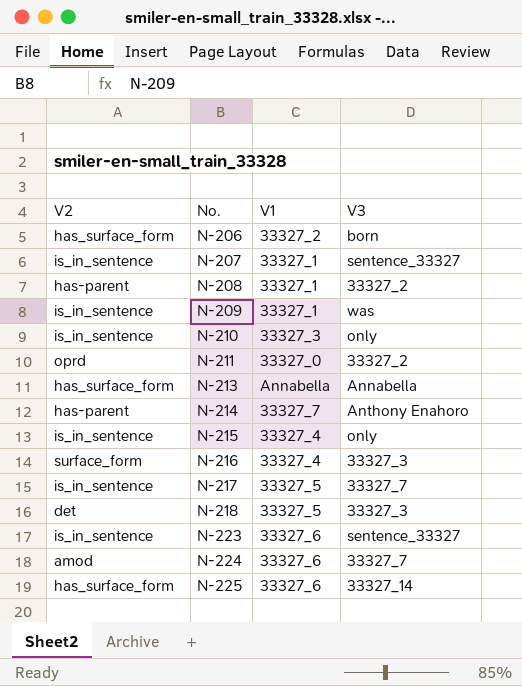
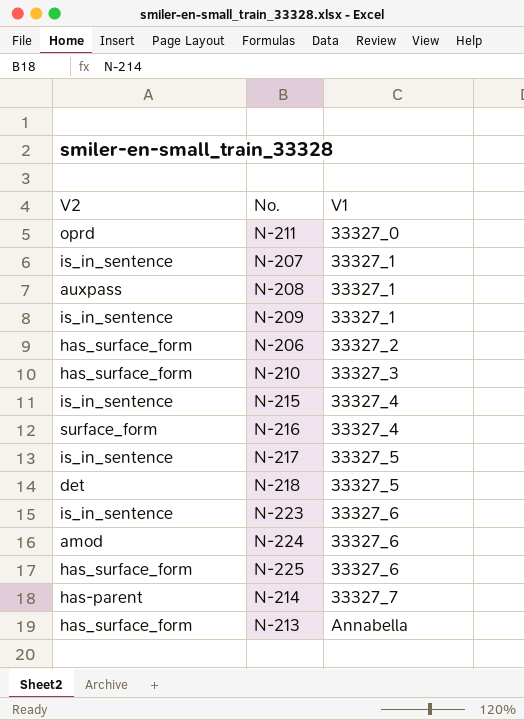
row order: No. ascending -> V1 ascending
column V3 | position: 4 -> none
N-208 | V2: has-parent -> auxpass
N-210 | V2: is_in_sentence -> has_surface_form

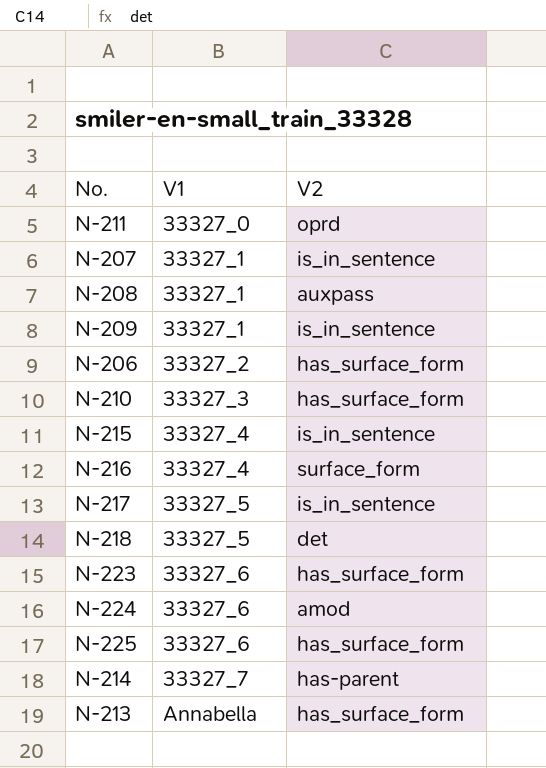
column V2 | position: 1 -> 3
N-223 | V2: is_in_sentence -> has_surface_form

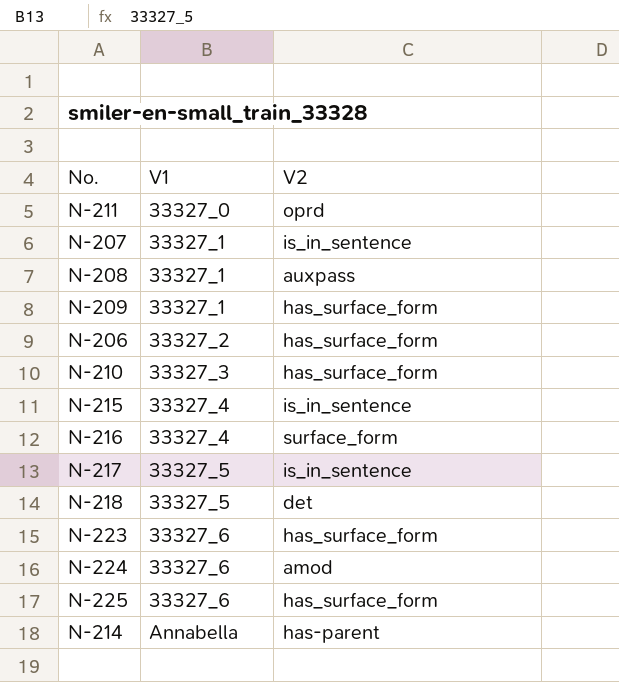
row N-213: Annabella | has_surface_form -> none
N-209 | V2: is_in_sentence -> has_surface_form
N-214 | V1: 33327_7 -> Annabella

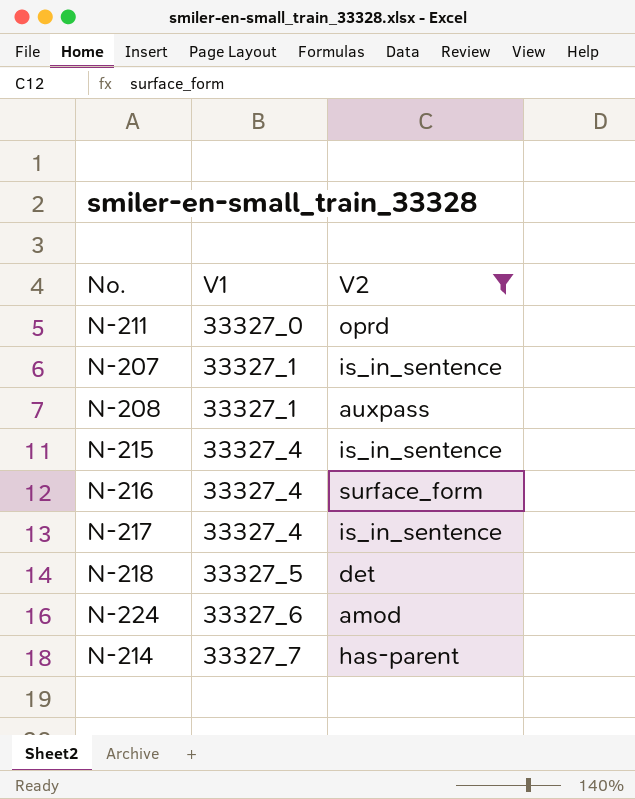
filter: none -> V2 != has_surface_form
N-217 | V1: 33327_5 -> 33327_4
N-214 | V1: Annabella -> 33327_7

